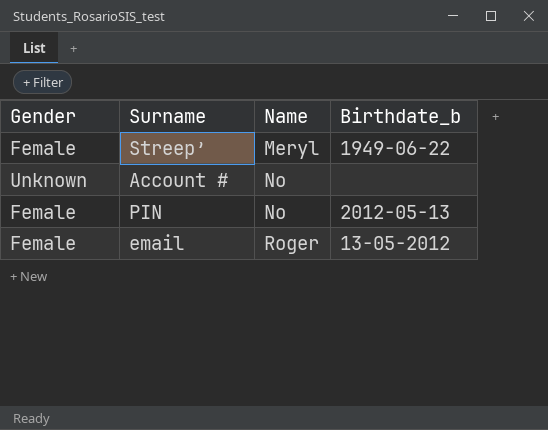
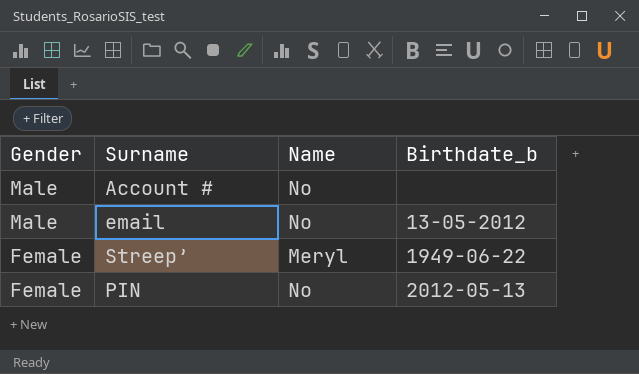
row order: Name ascending -> Gender descending
Account # | Gender: Unknown -> Male
email | Gender: Female -> Male
email | Name: Roger -> No

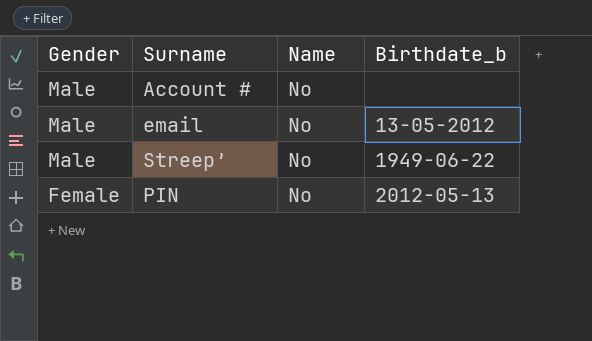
Streep’ | Gender: Female -> Male
Streep’ | Name: Meryl -> No

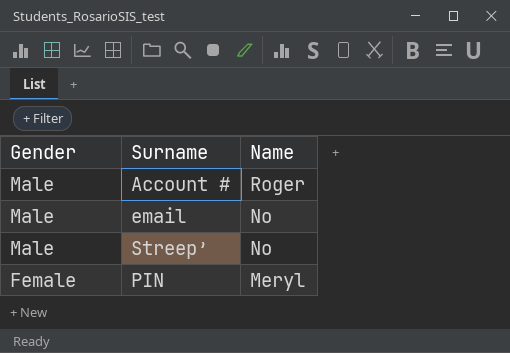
column Birthdate_b | position: 4 -> none
Account # | Name: No -> Roger
PIN | Name: No -> Meryl

